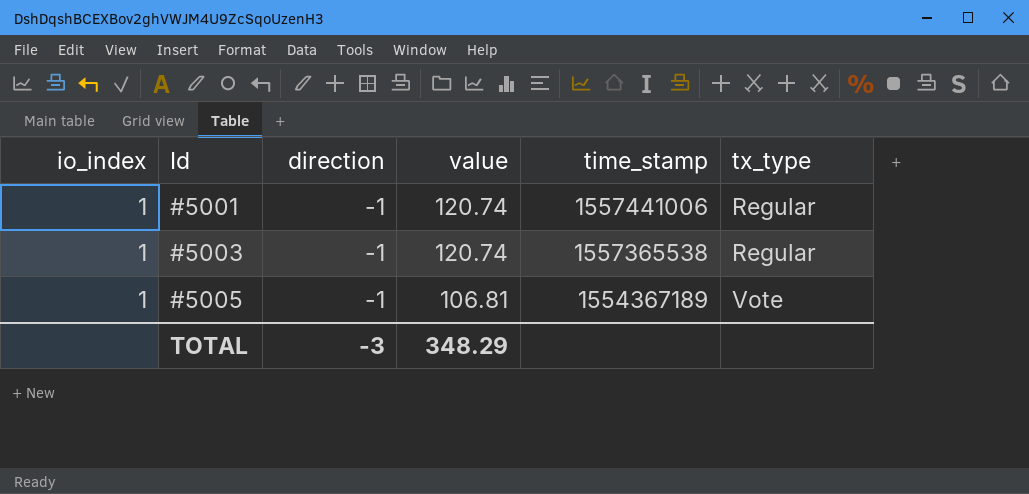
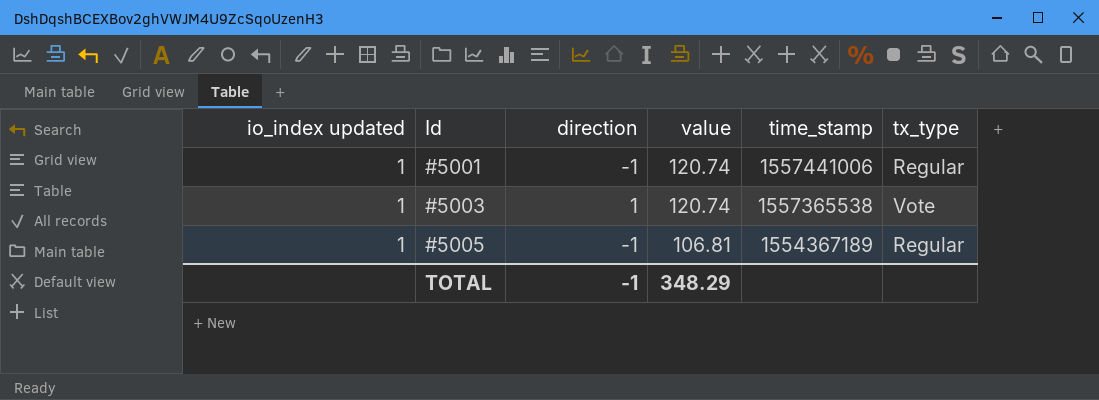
column name: io_index -> io_index updated
#5003 | direction: -1 -> 1
#5003 | tx_type: Regular -> Vote
#5005 | tx_type: Vote -> Regular
TOTAL | direction: -3 -> -1

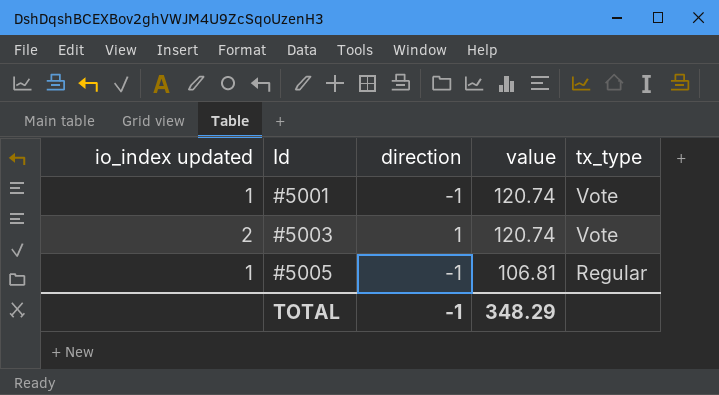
column time_stamp | position: 5 -> none
#5001 | tx_type: Regular -> Vote
#5003 | io_index updated: 1 -> 2

